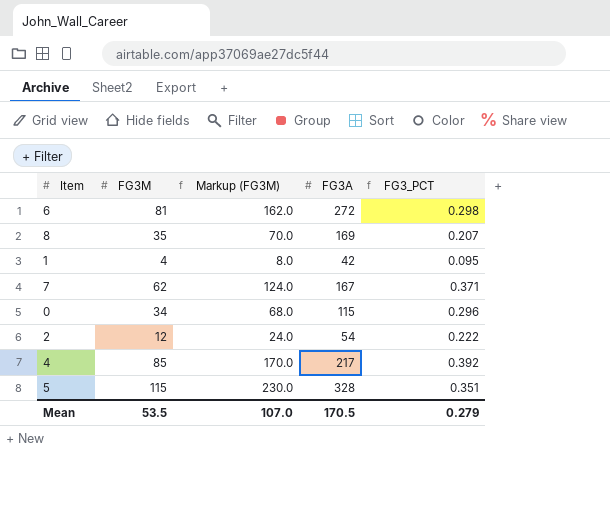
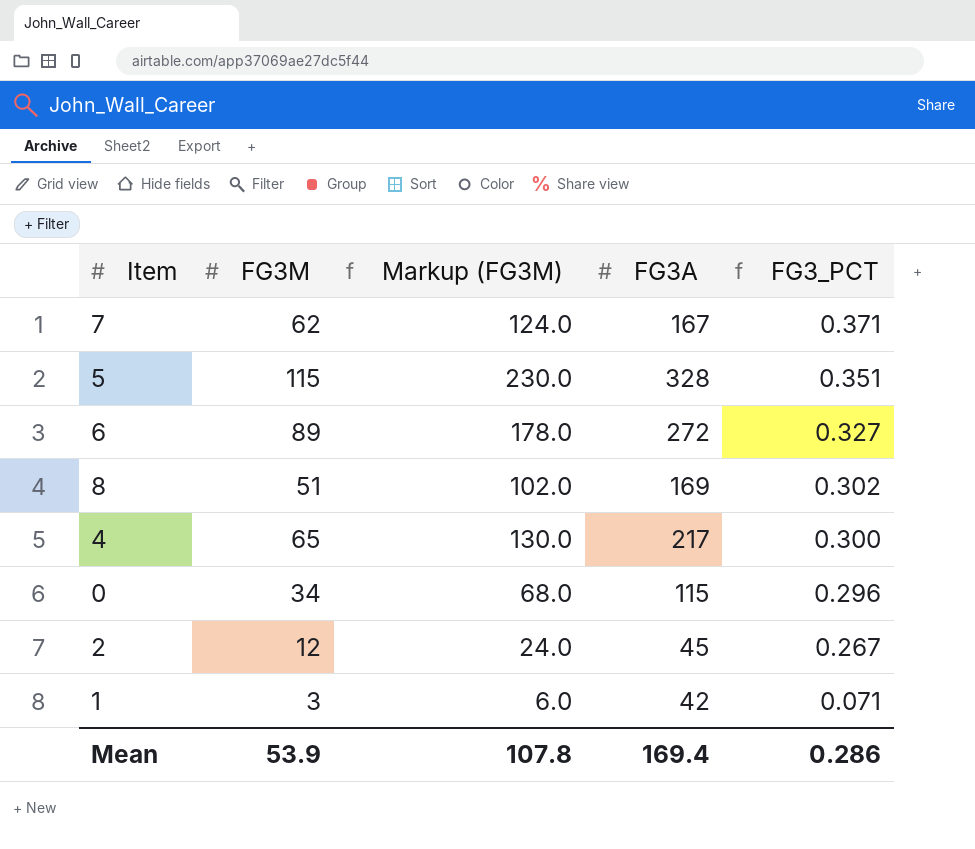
row order: none -> FG3_PCT descending
6 | FG3M: 81 -> 89
6 | Markup (FG3M): 162.0 -> 178.0
6 | FG3_PCT: 0.298 -> 0.327
8 | FG3M: 35 -> 51
8 | Markup (FG3M): 70.0 -> 102.0
8 | FG3_PCT: 0.207 -> 0.302
4 | FG3M: 85 -> 65
4 | Markup (FG3M): 170.0 -> 130.0
4 | FG3_PCT: 0.392 -> 0.300
2 | FG3A: 54 -> 45
2 | FG3_PCT: 0.222 -> 0.267
1 | FG3M: 4 -> 3
1 | Markup (FG3M): 8.0 -> 6.0
1 | FG3_PCT: 0.095 -> 0.071
Mean | FG3M: 53.5 -> 53.9
Mean | Markup (FG3M): 107.0 -> 107.8
Mean | FG3A: 170.5 -> 169.4
Mean | FG3_PCT: 0.279 -> 0.286

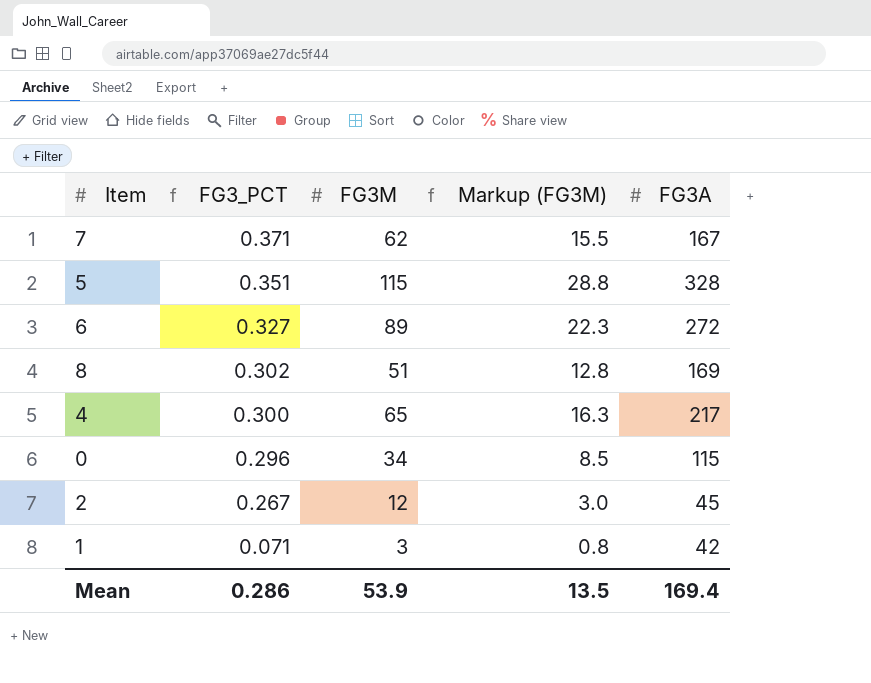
column FG3_PCT | position: 5 -> 2
column Markup (FG3M) | formula: [FG3M] * 2 -> [FG3M] * 0.25
Mean | Markup (FG3M): 107.8 -> 13.5

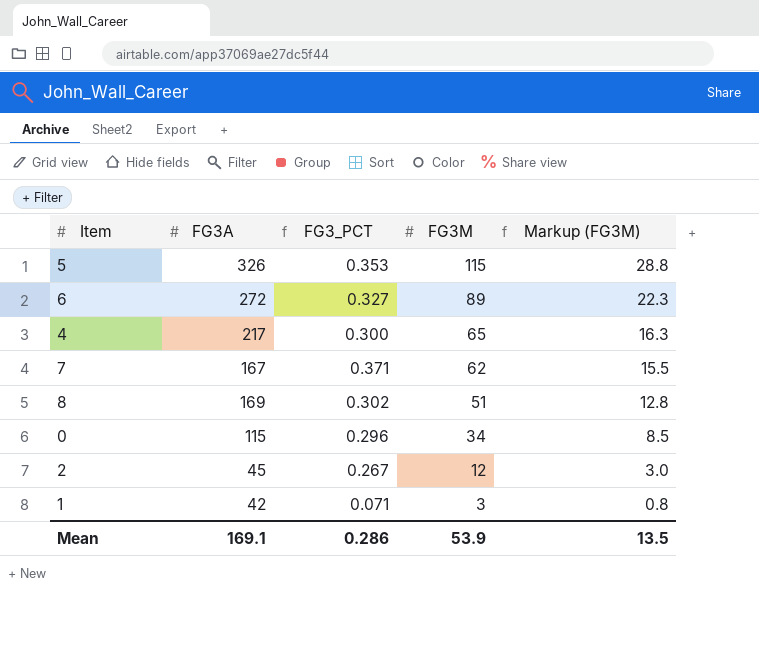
row order: FG3_PCT descending -> FG3M descending
column FG3A | position: 5 -> 2
5 | FG3A: 328 -> 326
5 | FG3_PCT: 0.351 -> 0.353
Mean | FG3A: 169.4 -> 169.1

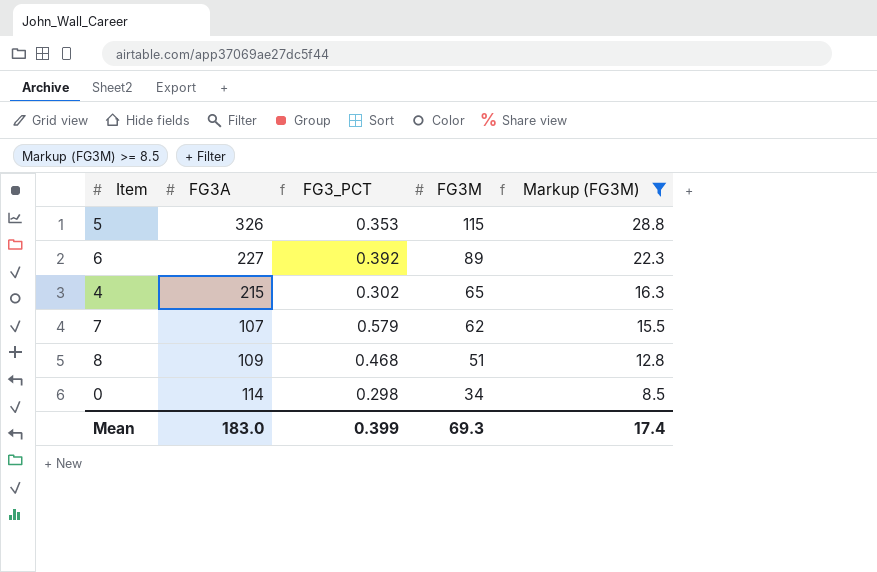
filter: none -> Markup (FG3M) >= 8.5
6 | FG3A: 272 -> 227
6 | FG3_PCT: 0.327 -> 0.392
4 | FG3A: 217 -> 215
4 | FG3_PCT: 0.300 -> 0.302
7 | FG3A: 167 -> 107
7 | FG3_PCT: 0.371 -> 0.579
8 | FG3A: 169 -> 109
8 | FG3_PCT: 0.302 -> 0.468
0 | FG3A: 115 -> 114
0 | FG3_PCT: 0.296 -> 0.298
Mean | FG3A: 169.1 -> 183.0
Mean | FG3_PCT: 0.286 -> 0.399
Mean | FG3M: 53.9 -> 69.3
Mean | Markup (FG3M): 13.5 -> 17.4

